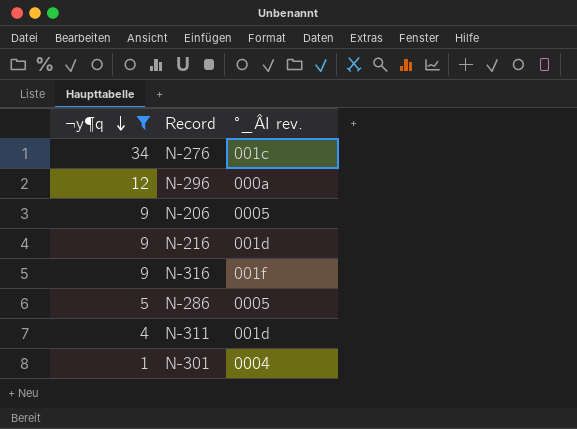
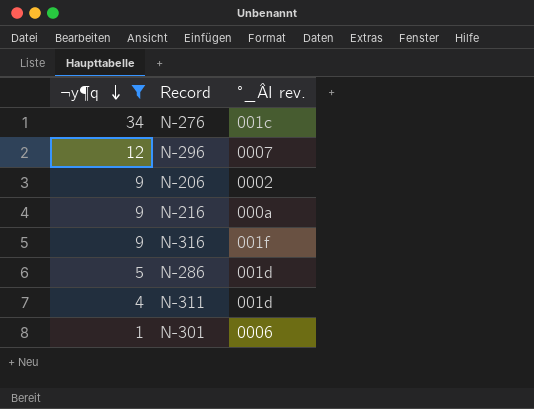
N-296 | °_ÂI rev.: 000a -> 0007
N-206 | °_ÂI rev.: 0005 -> 0002
N-216 | °_ÂI rev.: 001d -> 000a
N-286 | °_ÂI rev.: 0005 -> 001d
N-301 | °_ÂI rev.: 0004 -> 0006

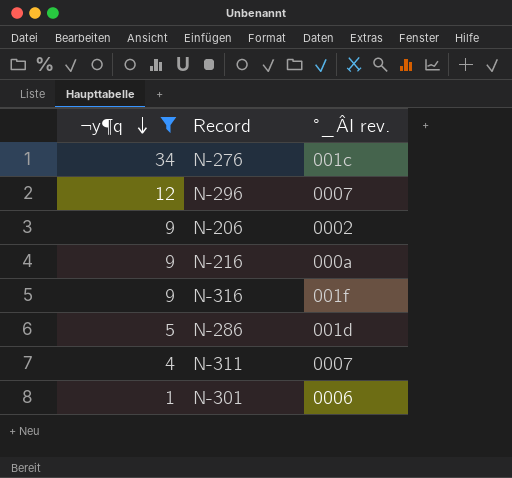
N-311 | °_ÂI rev.: 001d -> 0007

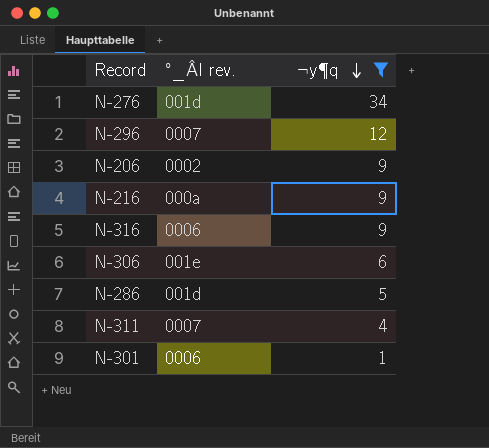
column ¬y¶q | position: 1 -> 3
N-276 | °_ÂI rev.: 001c -> 001d
N-316 | °_ÂI rev.: 001f -> 0006
row N-306: none -> 001e | 6

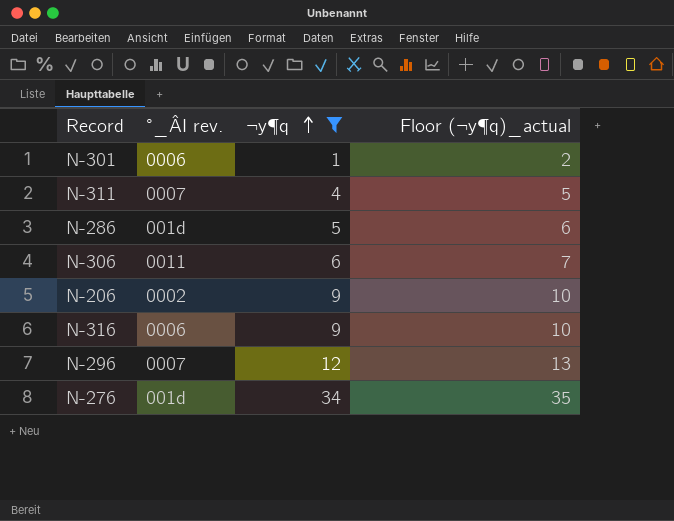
row order: ¬y¶q descending -> ¬y¶q ascending
column Floor (¬y¶q)_actual | formula: none -> [¬y¶q] + 1
row N-216: 000a | 9 -> none
N-306 | °_ÂI rev.: 001e -> 0011

